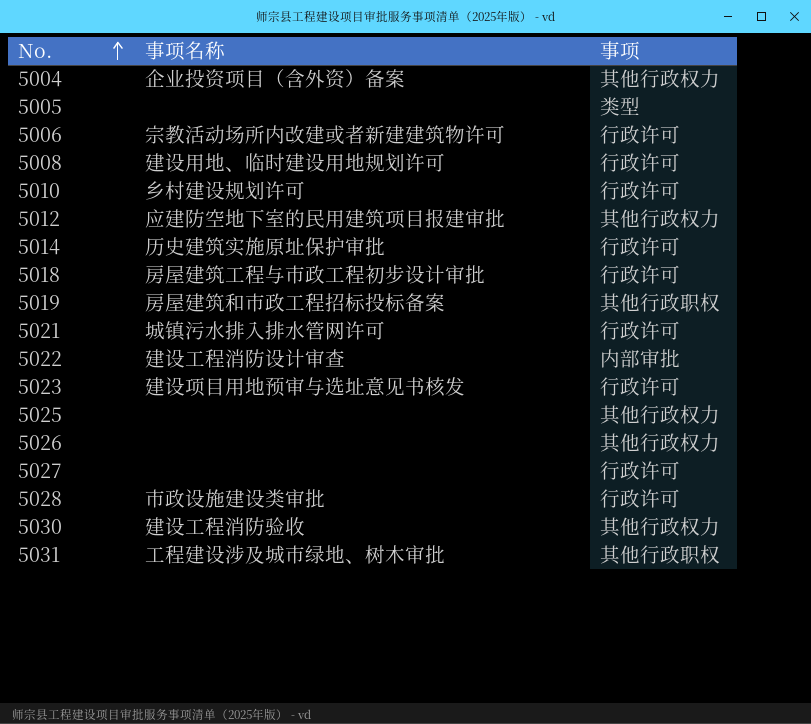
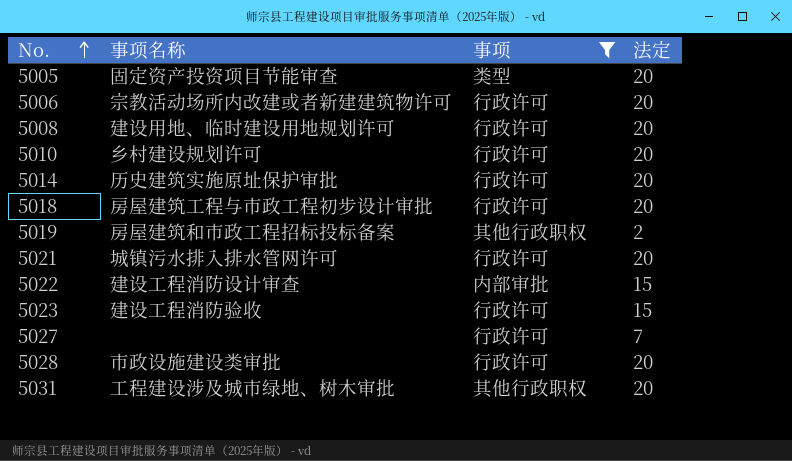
filter: none -> 事项 != 其他行政权力
column 法定 | position: none -> 4
5005 | 事项名称: none -> 固定资产投资项目节能审查
5023 | 事项名称: 建设项目用地预审与选址意见书核发 -> 建设工程消防验收

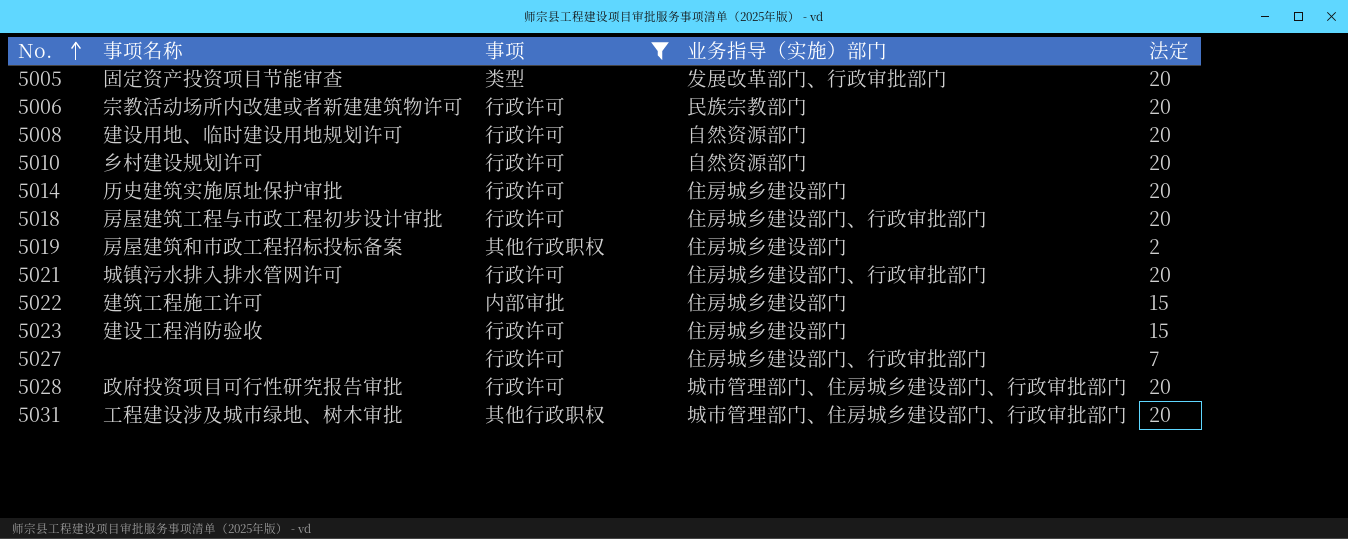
column 业务指导（实施）部门 | position: none -> 4
5022 | 事项名称: 建设工程消防设计审查 -> 建筑工程施工许可
5028 | 事项名称: 市政设施建设类审批 -> 政府投资项目可行性研究报告审批

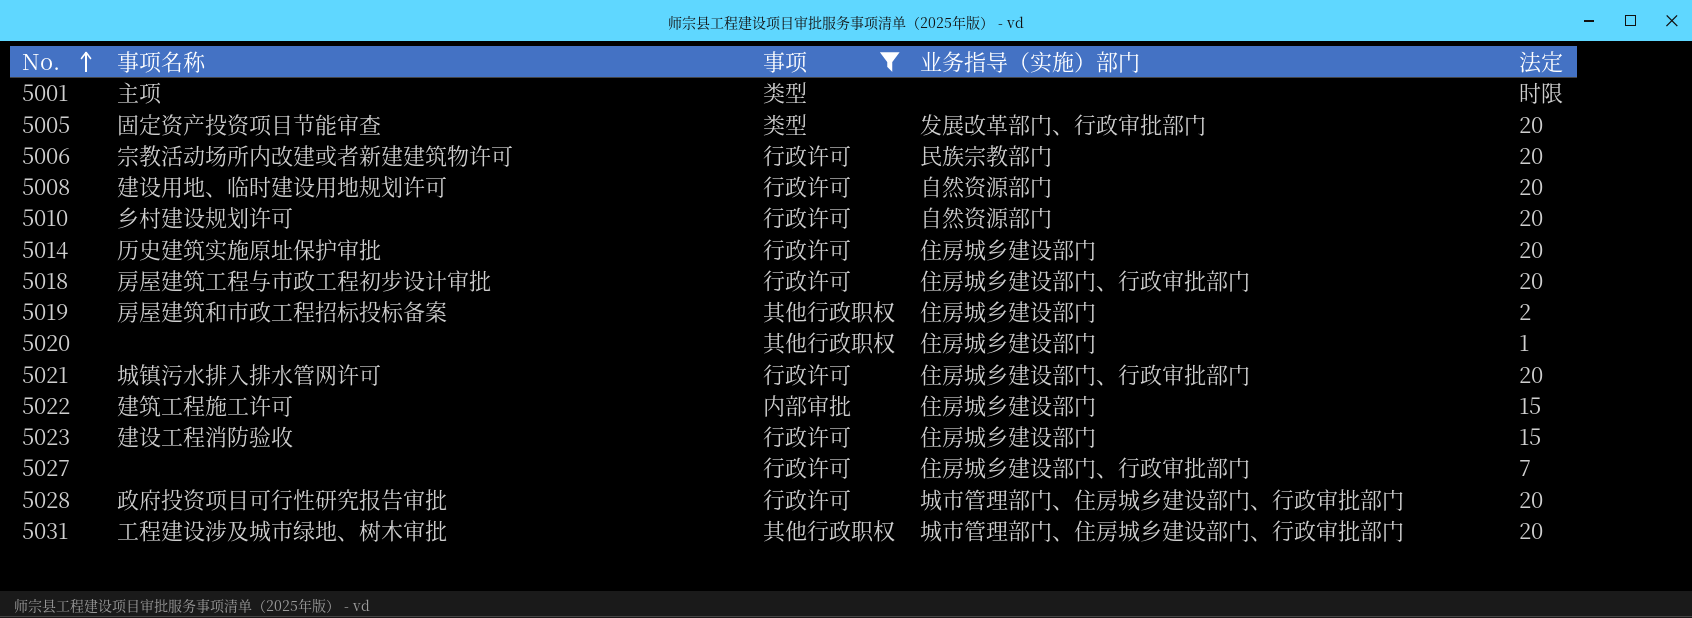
row 5001: none -> 主项 | 类型 | none | 时限
row 5020: none -> none | 其他行政职权 | 住房城乡建设部门 | 1

